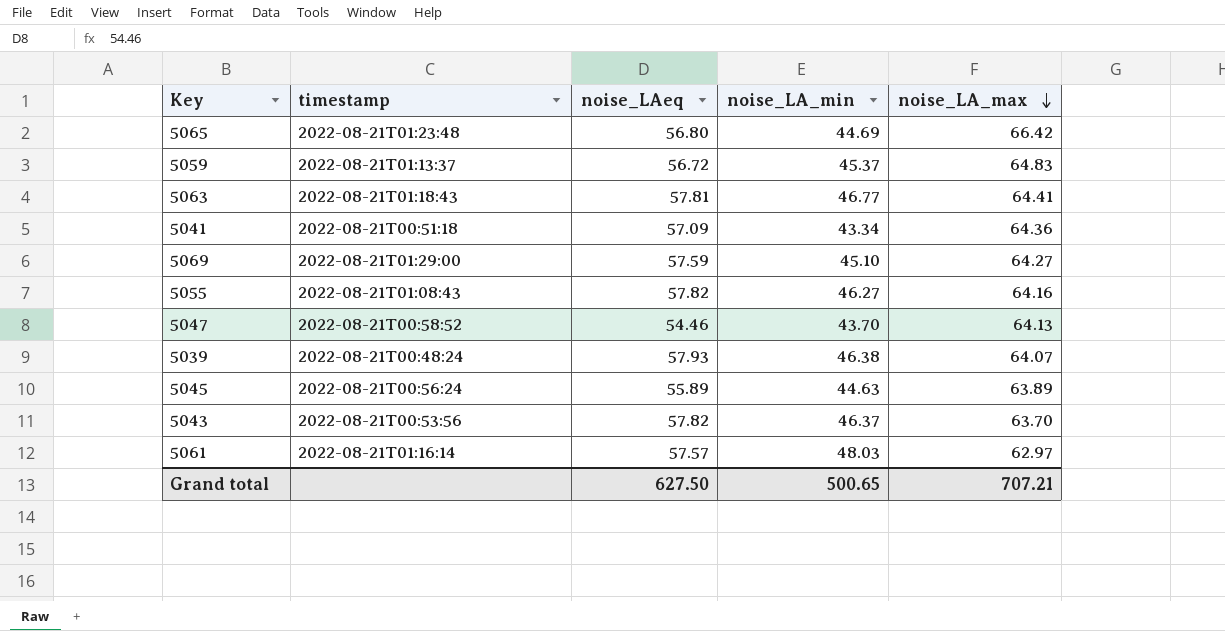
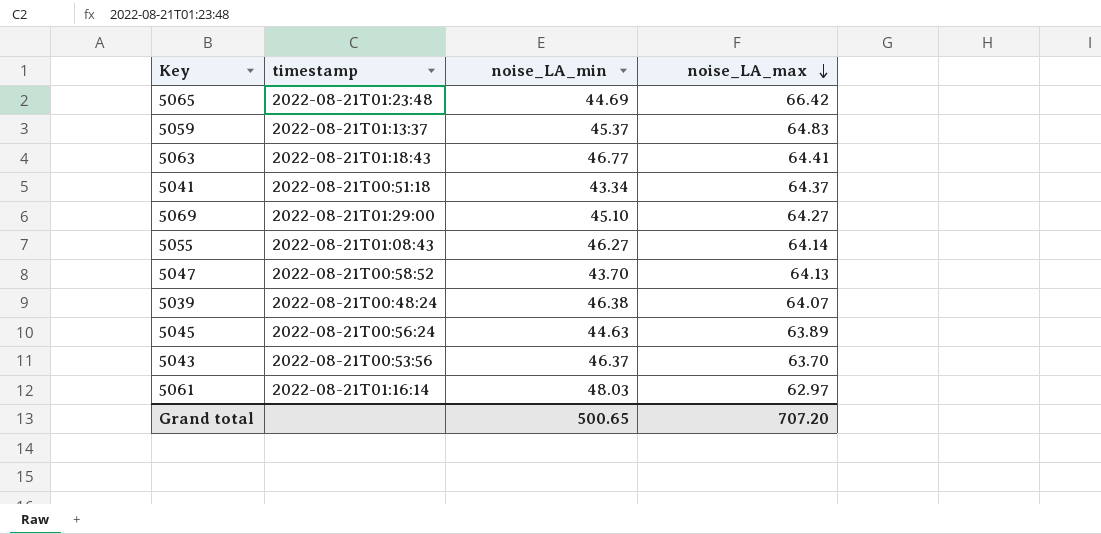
column noise_LAeq | position: 3 -> none
5041 | noise_LA_max: 64.36 -> 64.37
5055 | noise_LA_max: 64.16 -> 64.14
Grand total | noise_LA_max: 707.21 -> 707.20

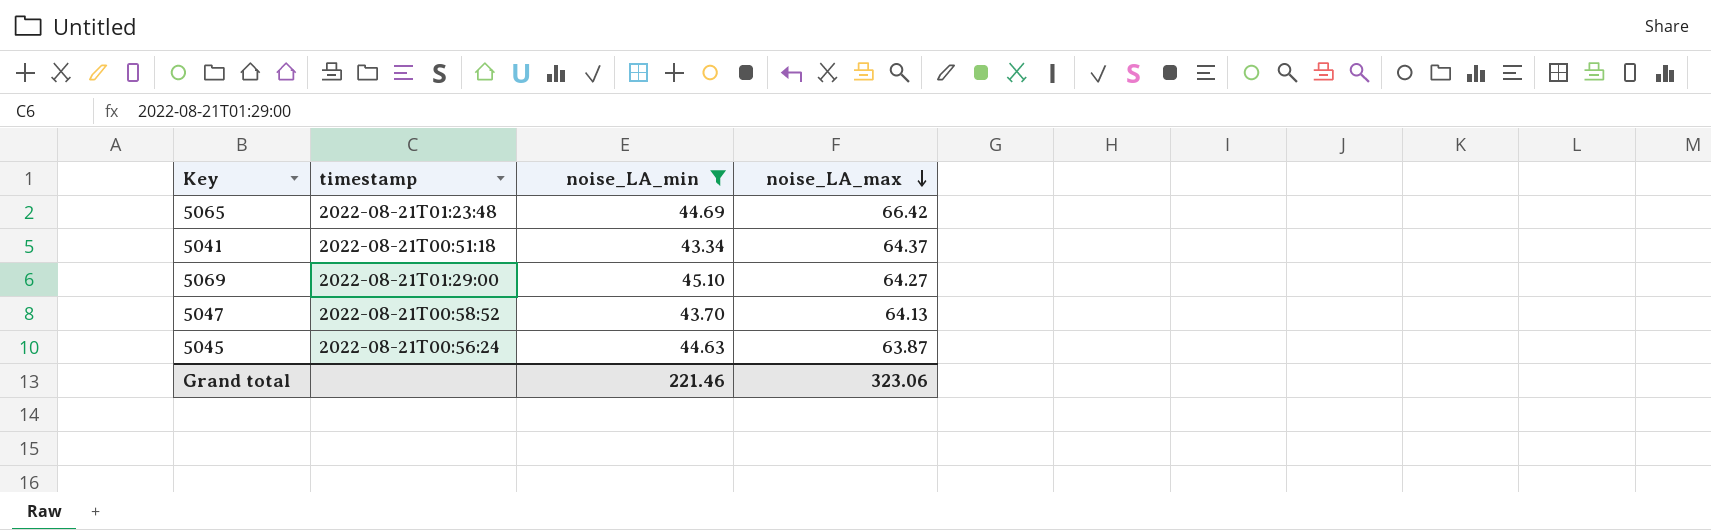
filter: none -> noise_LA_min <= 45.10
5045 | noise_LA_max: 63.89 -> 63.87
Grand total | noise_LA_min: 500.65 -> 221.46
Grand total | noise_LA_max: 707.20 -> 323.06

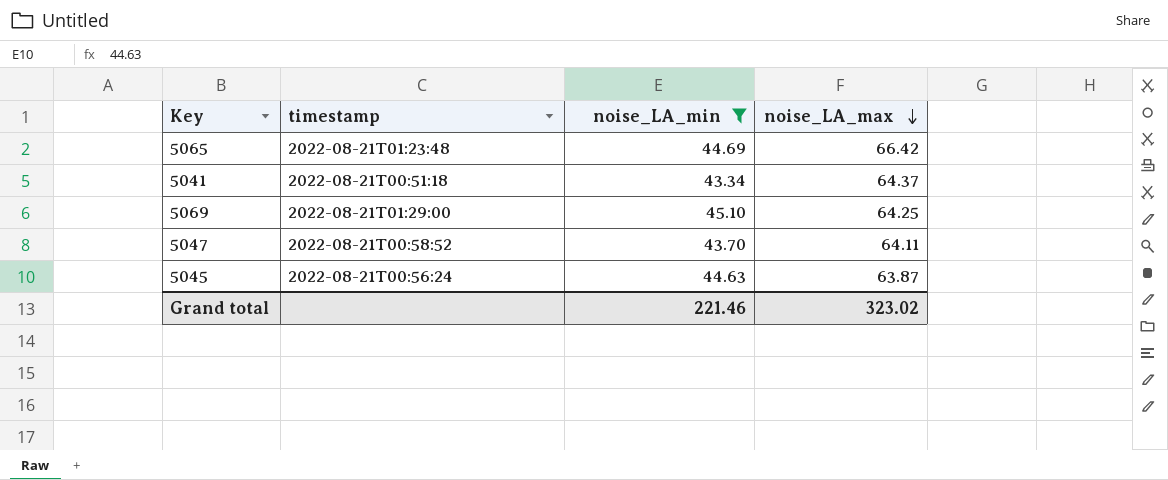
5069 | noise_LA_max: 64.27 -> 64.25
5047 | noise_LA_max: 64.13 -> 64.11
Grand total | noise_LA_max: 323.06 -> 323.02

